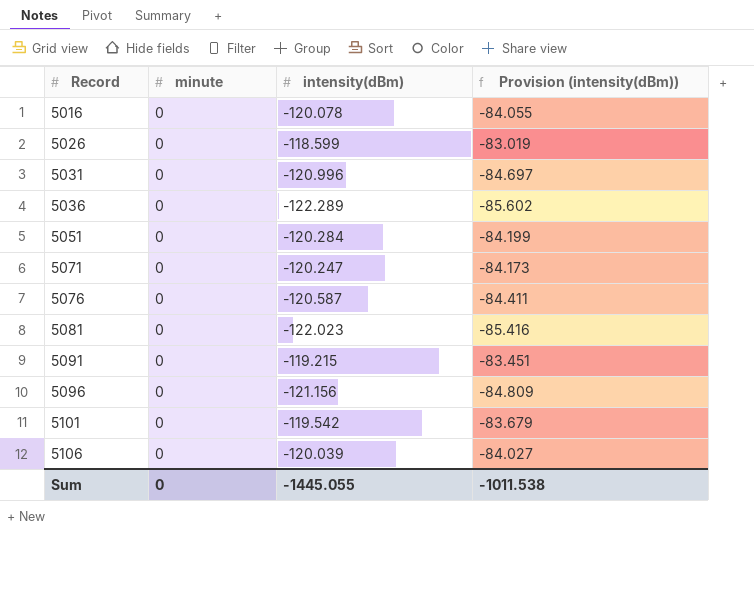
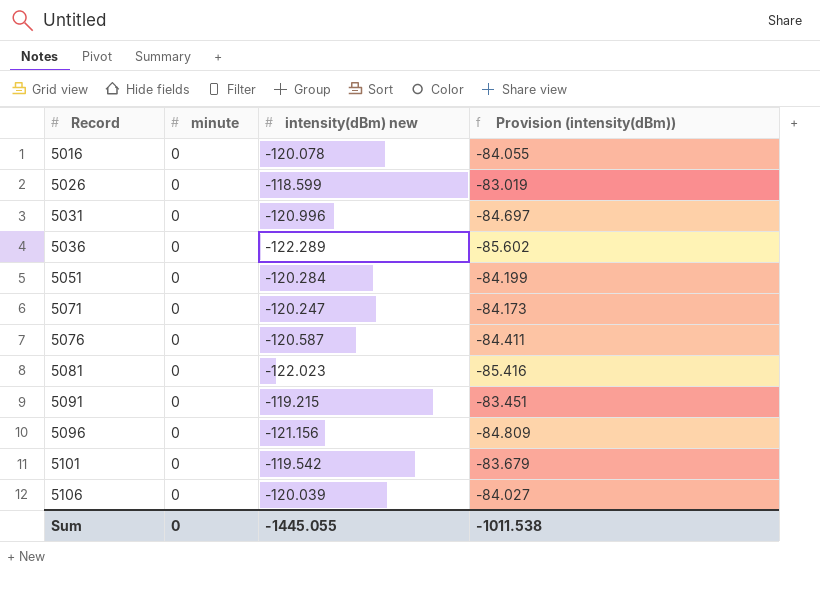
column name: intensity(dBm) -> intensity(dBm) new

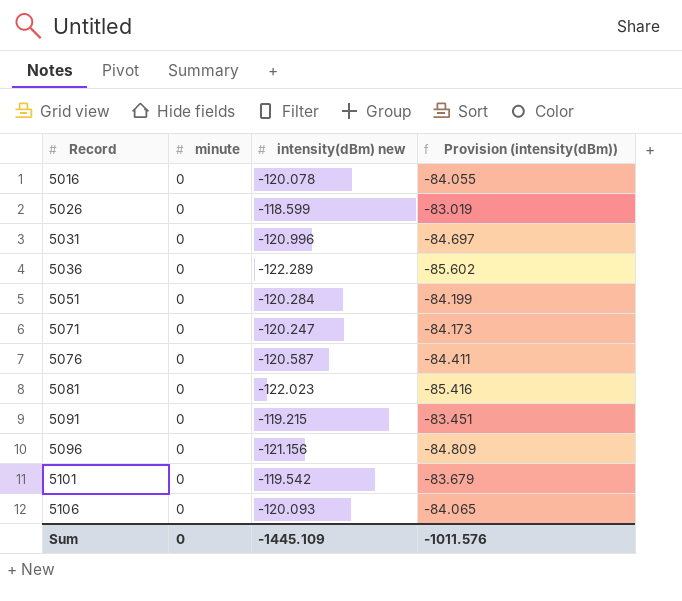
5106 | intensity(dBm) new: -120.039 -> -120.093
5106 | Provision (intensity(dBm)): -84.027 -> -84.065
Sum | intensity(dBm) new: -1445.055 -> -1445.109
Sum | Provision (intensity(dBm)): -1011.538 -> -1011.576

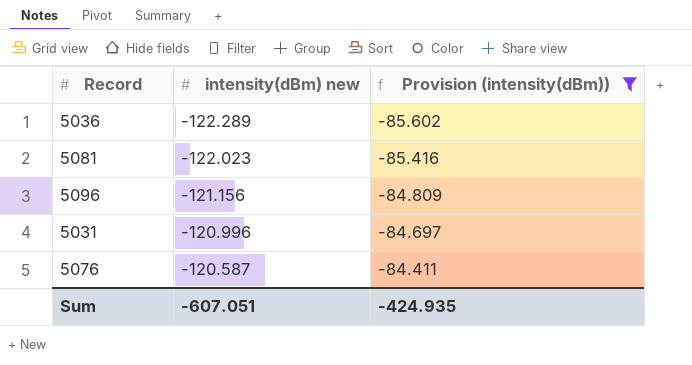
filter: none -> Provision (intensity(dBm)) <= -84.411
row order: Record ascending -> intensity(dBm) new ascending
column minute | position: 2 -> none
Sum | intensity(dBm) new: -1445.109 -> -607.051
Sum | Provision (intensity(dBm)): -1011.576 -> -424.935

